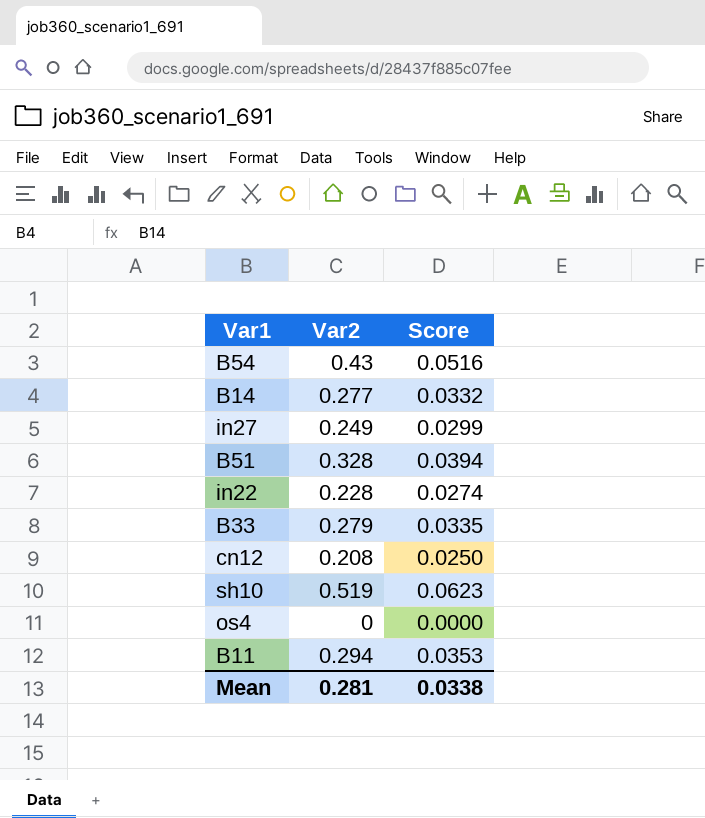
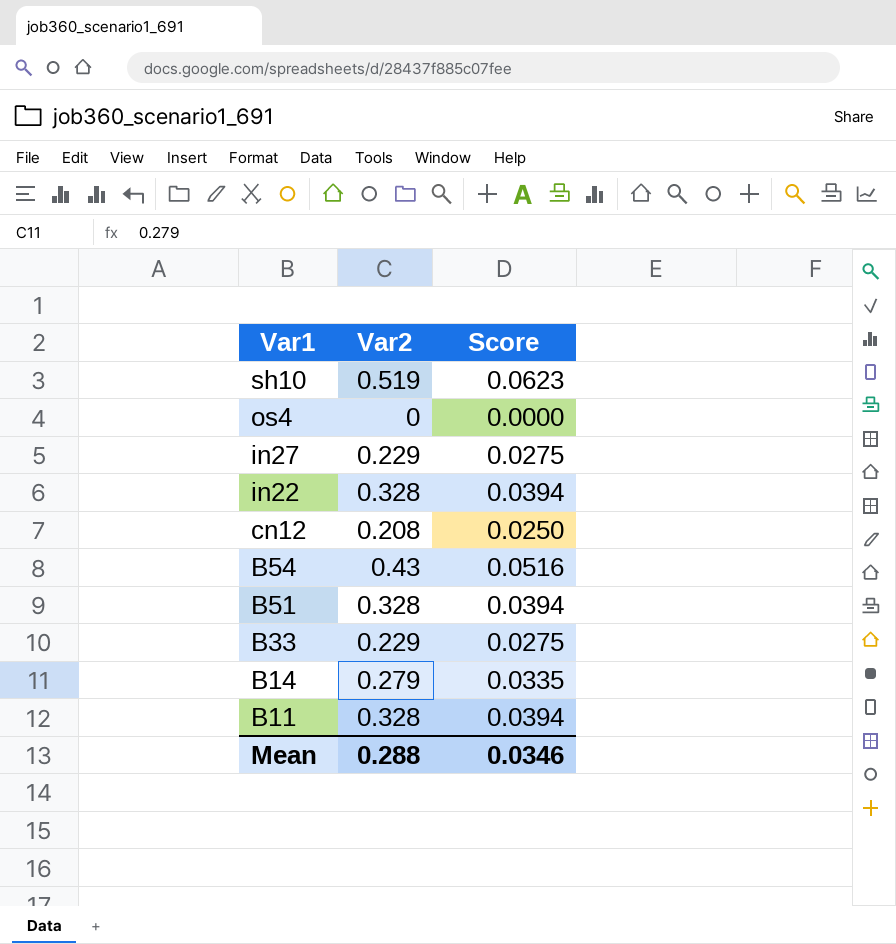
row order: none -> Var1 descending
in27 | Var2: 0.249 -> 0.229
in27 | Score: 0.0299 -> 0.0275
in22 | Var2: 0.228 -> 0.328
in22 | Score: 0.0274 -> 0.0394
B33 | Var2: 0.279 -> 0.229
B33 | Score: 0.0335 -> 0.0275
B14 | Var2: 0.277 -> 0.279
B14 | Score: 0.0332 -> 0.0335
B11 | Var2: 0.294 -> 0.328
B11 | Score: 0.0353 -> 0.0394
Mean | Var2: 0.281 -> 0.288
Mean | Score: 0.0338 -> 0.0346

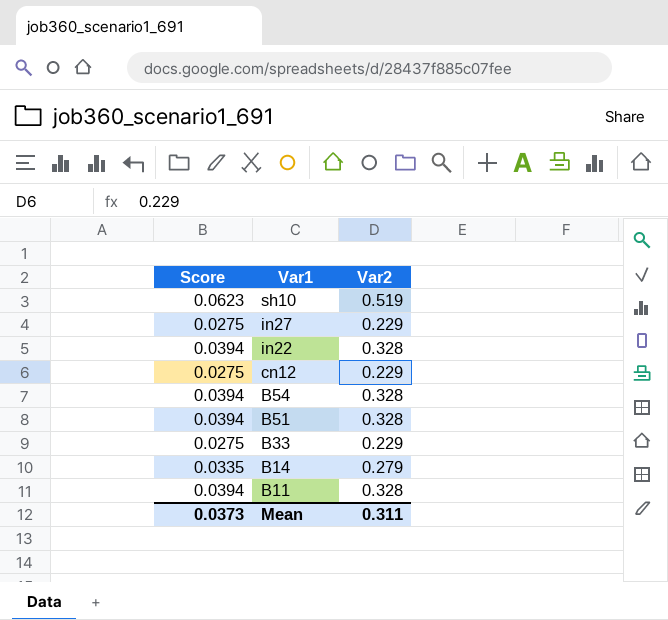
column Score | position: 3 -> 1
row os4: 0 | 0.0000 -> none
cn12 | Score: 0.0250 -> 0.0275
cn12 | Var2: 0.208 -> 0.229
B54 | Score: 0.0516 -> 0.0394
B54 | Var2: 0.43 -> 0.328
Mean | Score: 0.0346 -> 0.0373
Mean | Var2: 0.288 -> 0.311

